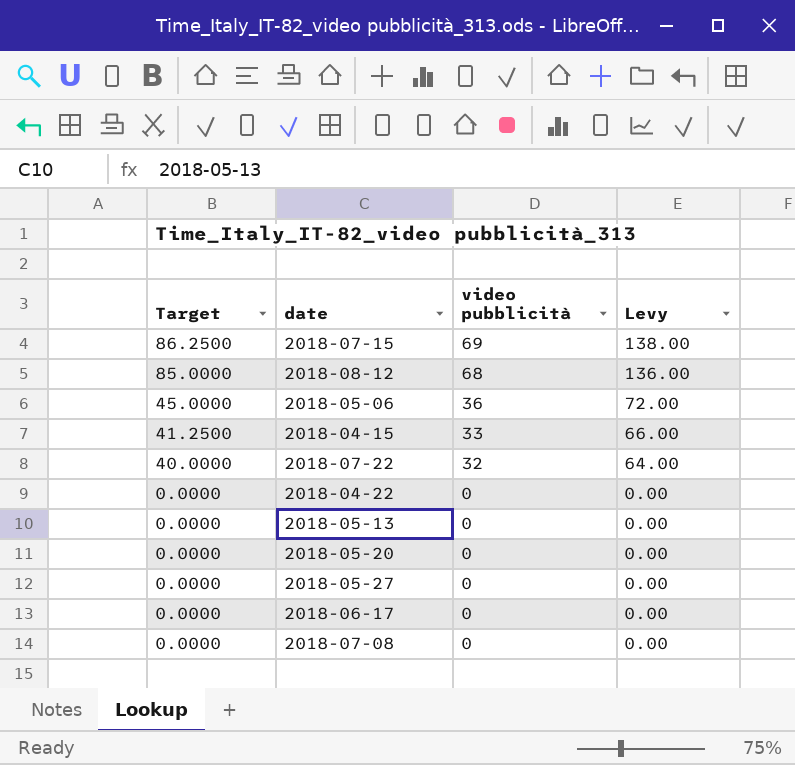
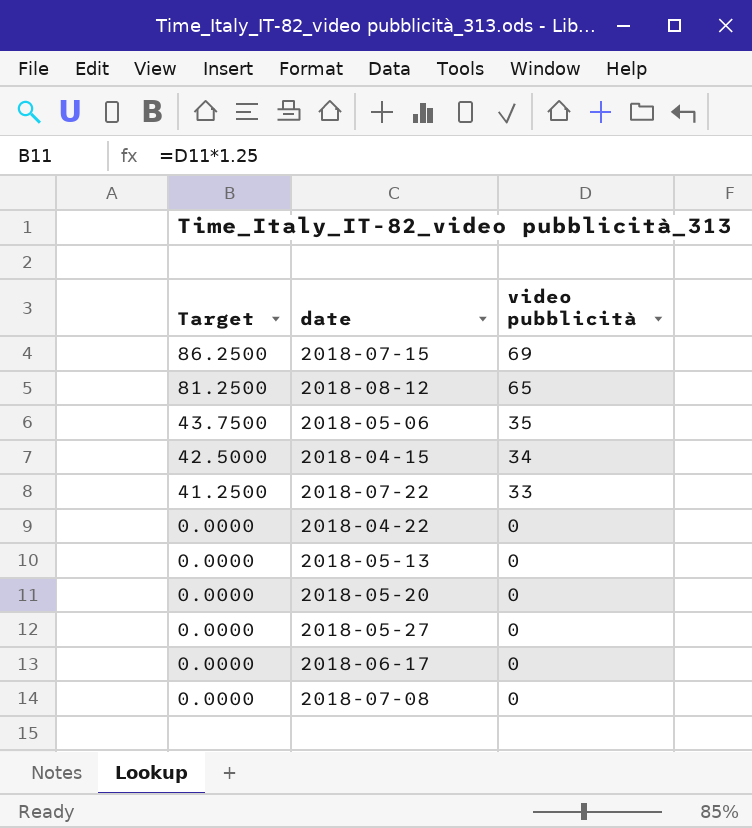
column Levy | formula: [video pubblicità] * 2 -> none
2018-08-12 | Target: 85.0000 -> 81.2500
2018-08-12 | video pubblicità: 68 -> 65
2018-05-06 | Target: 45.0000 -> 43.7500
2018-05-06 | video pubblicità: 36 -> 35
2018-04-15 | Target: 41.2500 -> 42.5000
2018-04-15 | video pubblicità: 33 -> 34
2018-07-22 | Target: 40.0000 -> 41.2500
2018-07-22 | video pubblicità: 32 -> 33

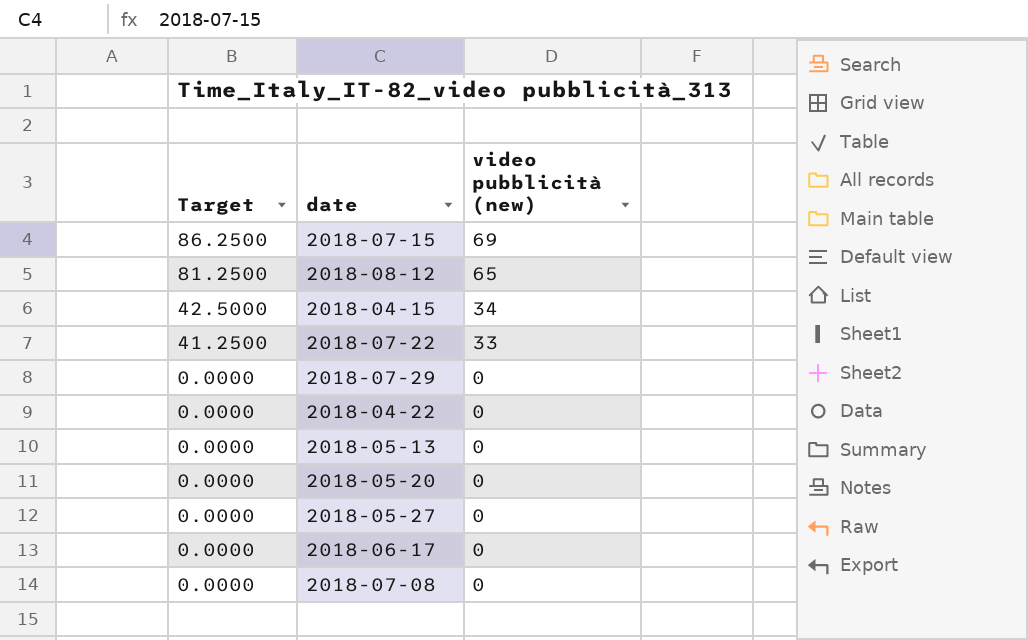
column name: video pubblicità -> video pubblicità (new)
row 2018-05-06: 43.7500 | 35 -> none
row 2018-07-29: none -> 0.0000 | 0

